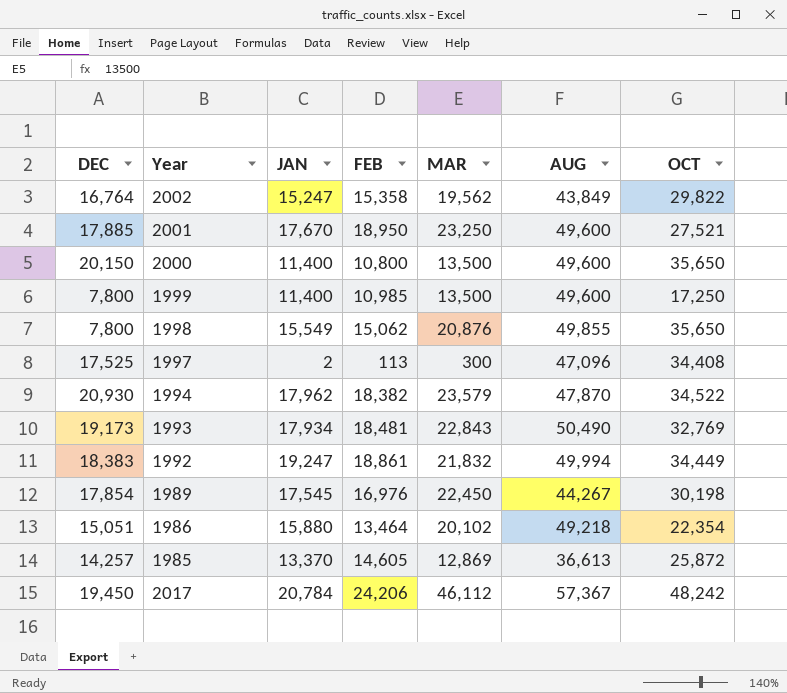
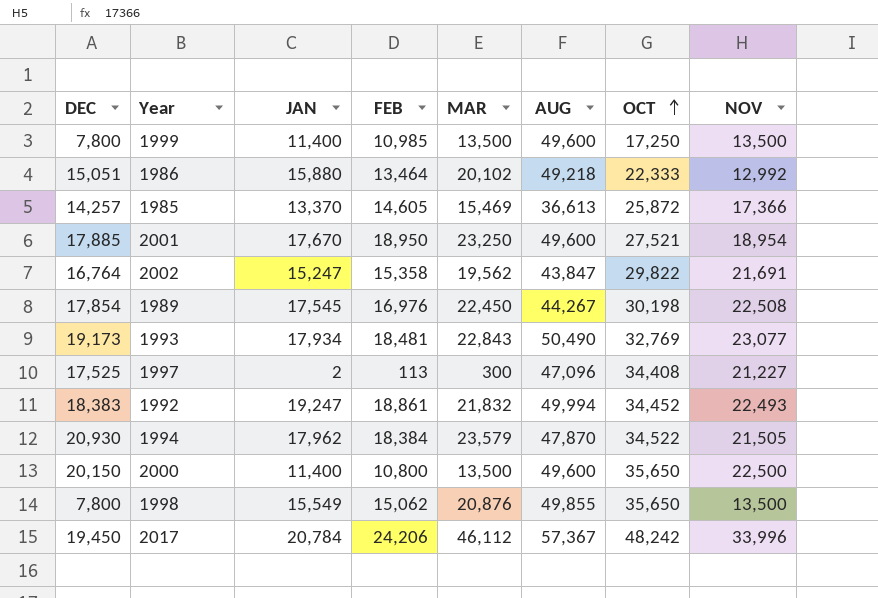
row order: none -> OCT ascending
column NOV | position: none -> 8
1986 | OCT: 22,354 -> 22,333
1985 | MAR: 12,869 -> 15,469
2002 | AUG: 43,849 -> 43,847
1992 | OCT: 34,449 -> 34,452
1994 | FEB: 18,382 -> 18,384

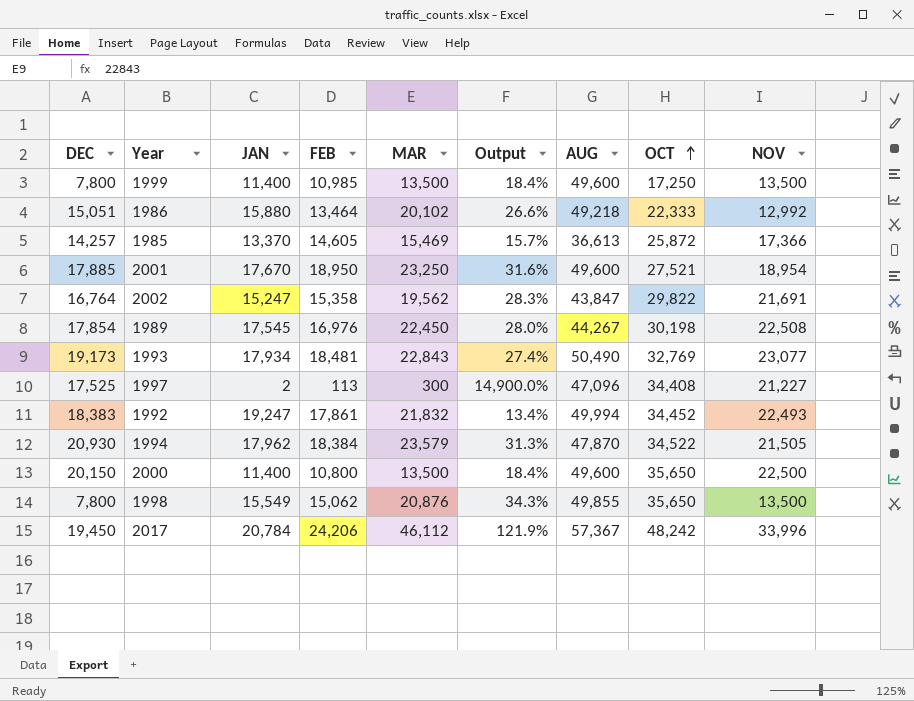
column Output | formula: none -> ([MAR] - [JAN]) / [JAN]
1992 | FEB: 18,861 -> 17,861

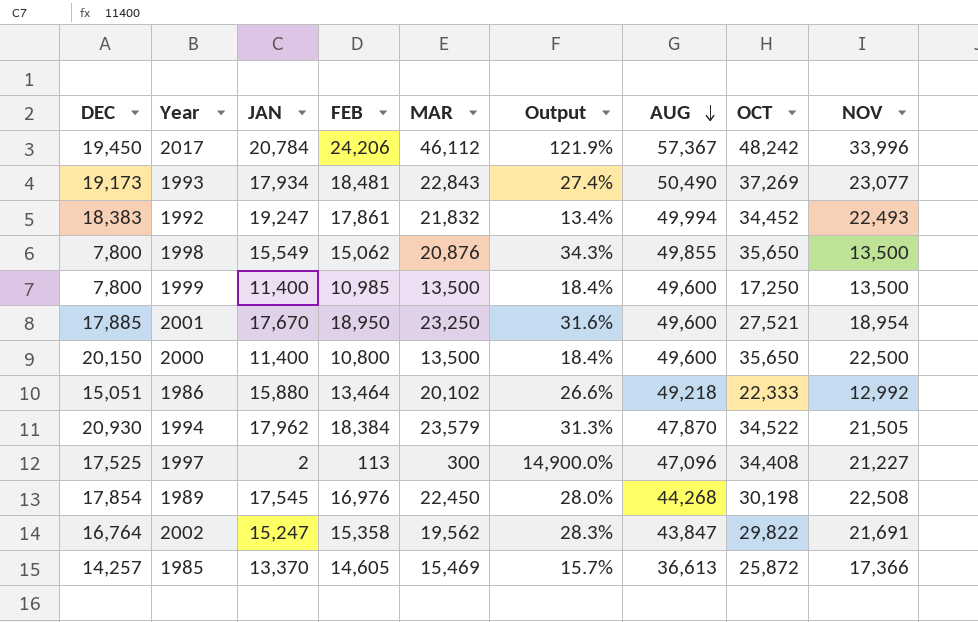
row order: OCT ascending -> AUG descending
1993 | OCT: 32,769 -> 37,269
1989 | AUG: 44,267 -> 44,268

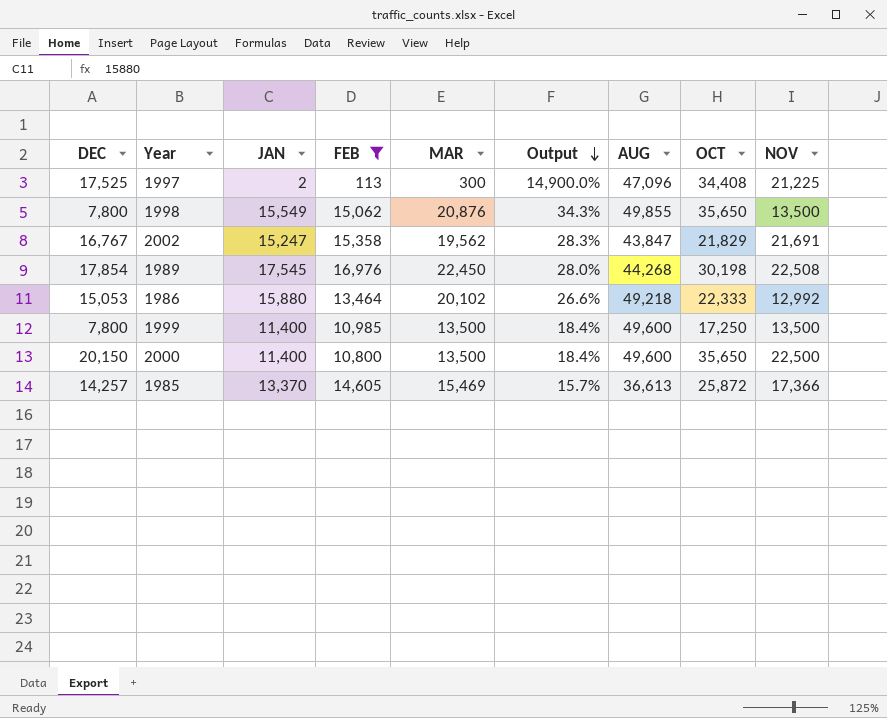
filter: none -> FEB <= 16,976
row order: AUG descending -> Output descending
1997 | NOV: 21,227 -> 21,225
2002 | DEC: 16,764 -> 16,767
2002 | OCT: 29,822 -> 21,829
1986 | DEC: 15,051 -> 15,053

